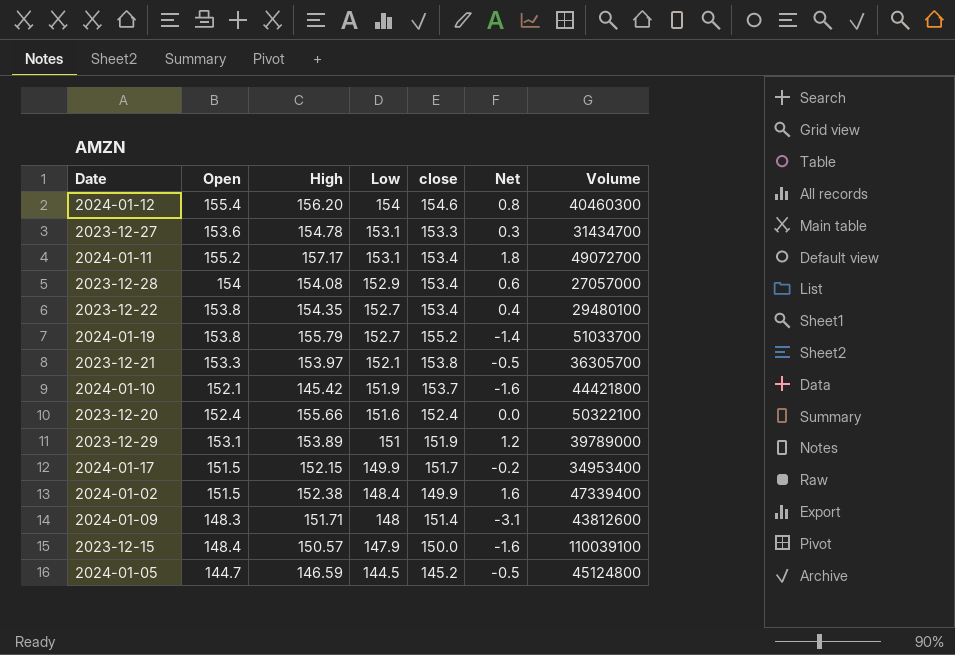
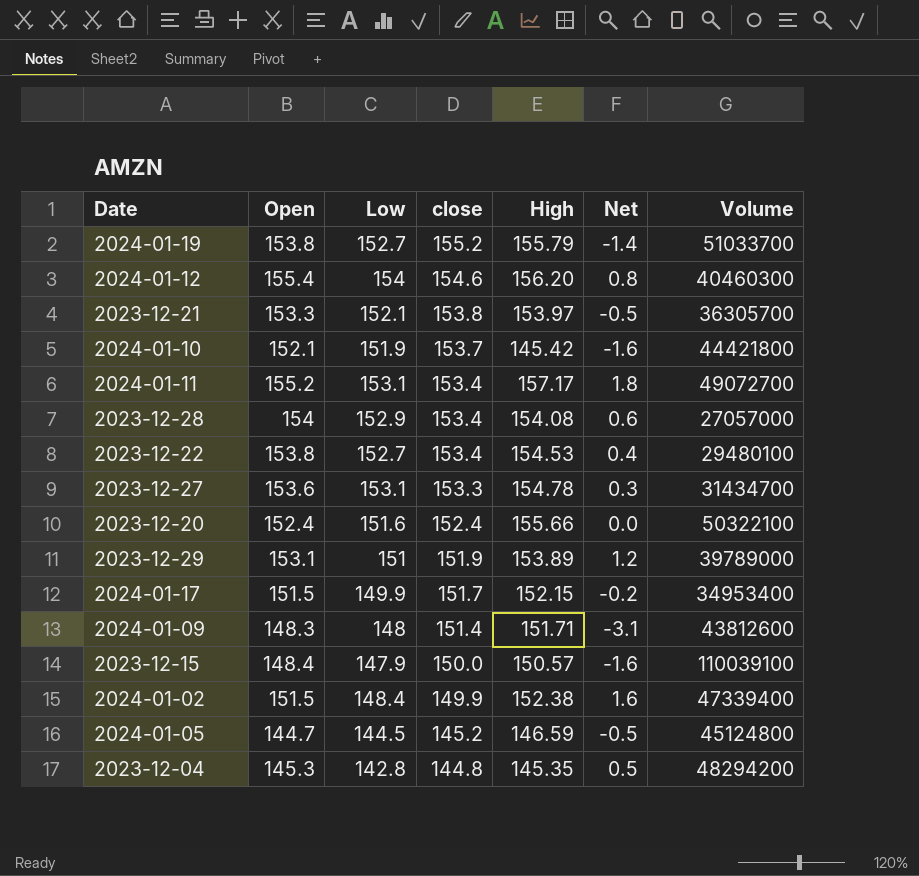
row order: Low descending -> close descending
column High | position: 3 -> 5
2023-12-22 | High: 154.35 -> 154.53
row 2023-12-04: none -> 145.3 | 142.8 | 144.8 | 145.35 | 0.5 | 48294200

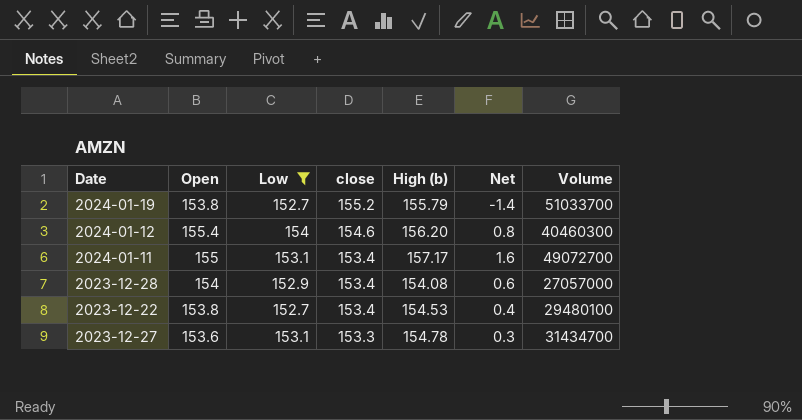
filter: none -> Low >= 152.7
column name: High -> High (b)
2024-01-11 | Open: 155.2 -> 155
2024-01-11 | Net: 1.8 -> 1.6

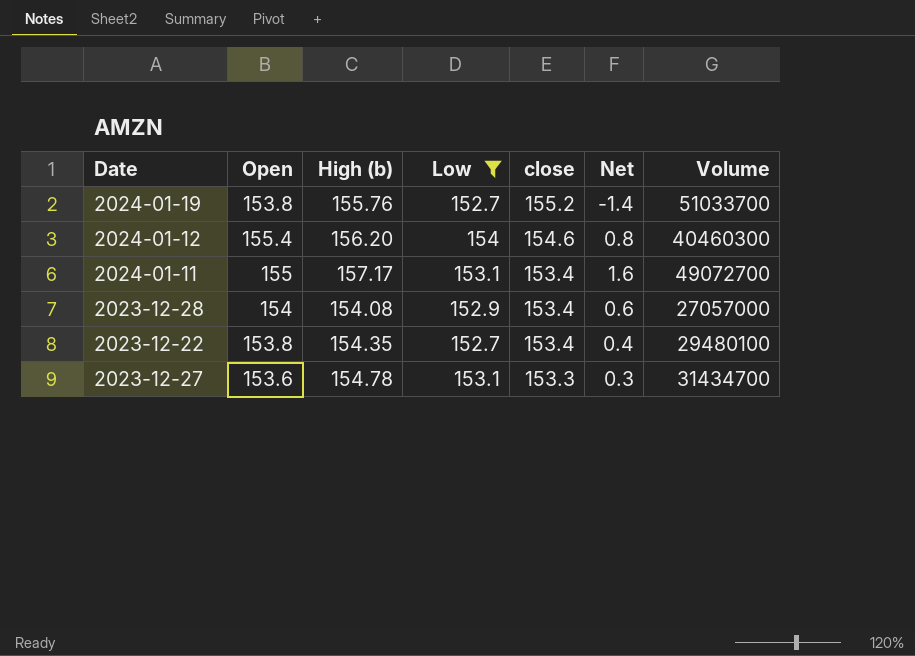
column High (b) | position: 5 -> 3
2024-01-19 | High (b): 155.79 -> 155.76
2023-12-22 | High (b): 154.53 -> 154.35

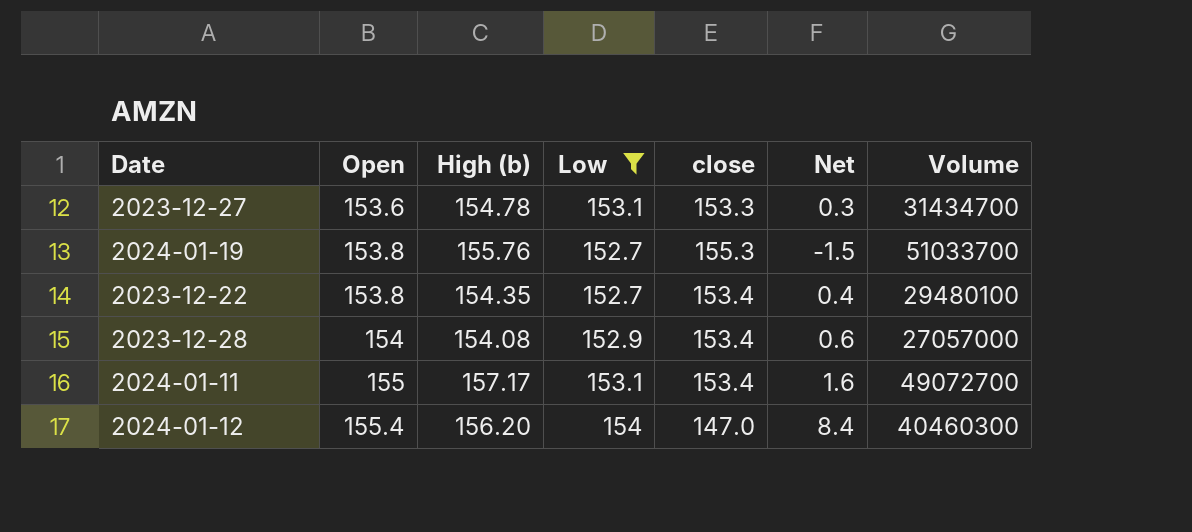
row order: close descending -> Open ascending
2024-01-19 | close: 155.2 -> 155.3
2024-01-19 | Net: -1.4 -> -1.5
2024-01-12 | close: 154.6 -> 147.0
2024-01-12 | Net: 0.8 -> 8.4

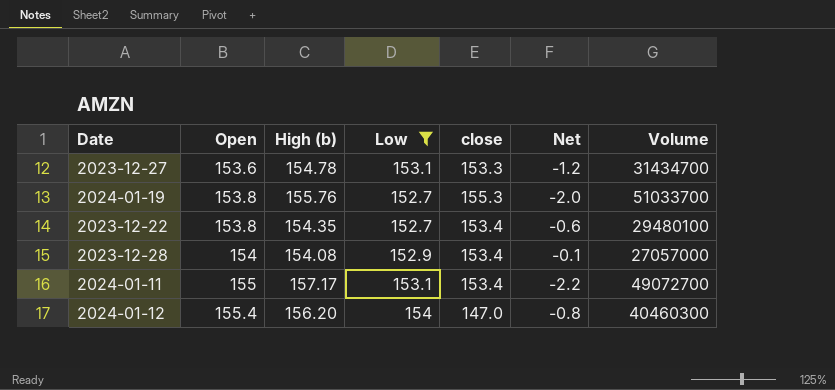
column Net | formula: [Open] - [close] -> [Open] - [High (b)]

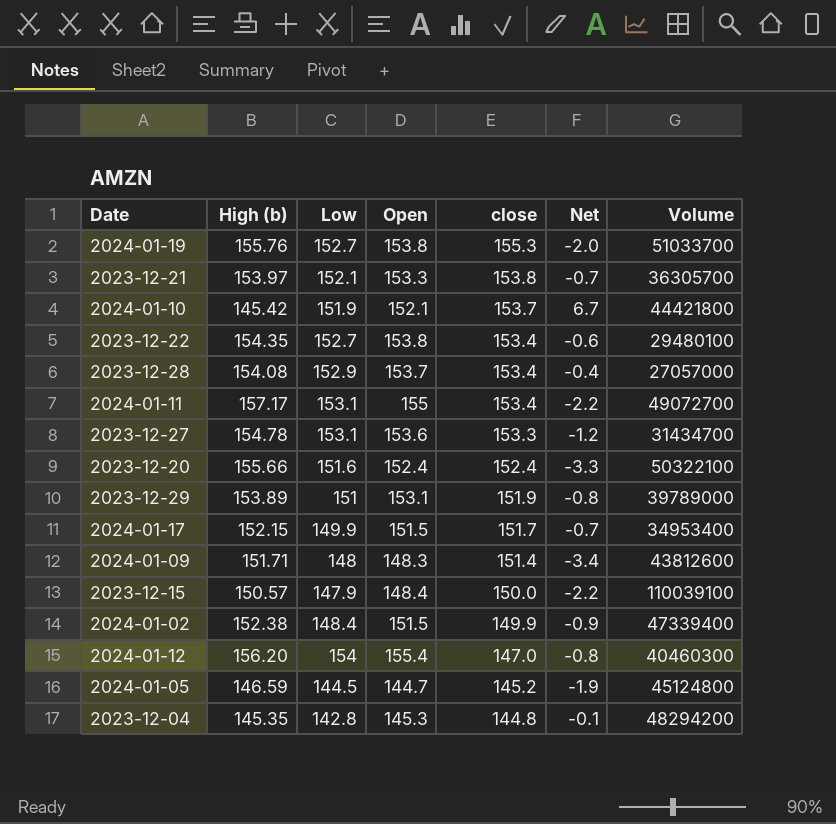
filter: Low >= 152.7 -> none
row order: Open ascending -> close descending
column Open | position: 2 -> 4
2023-12-28 | Open: 154 -> 153.7
2023-12-28 | Net: -0.1 -> -0.4

